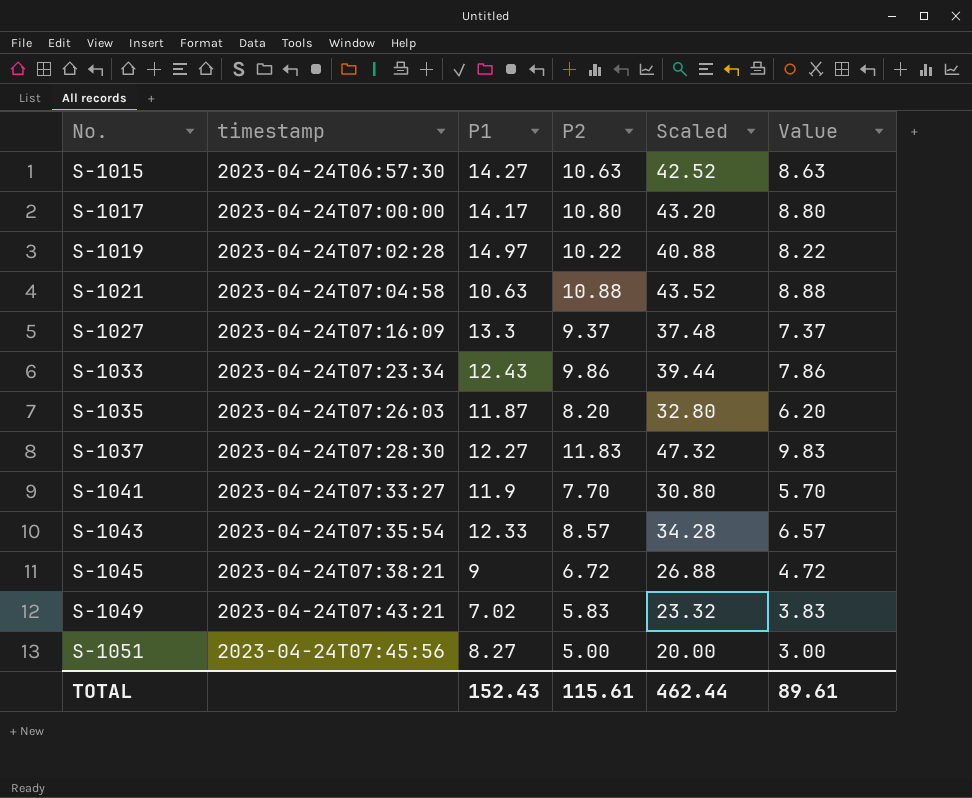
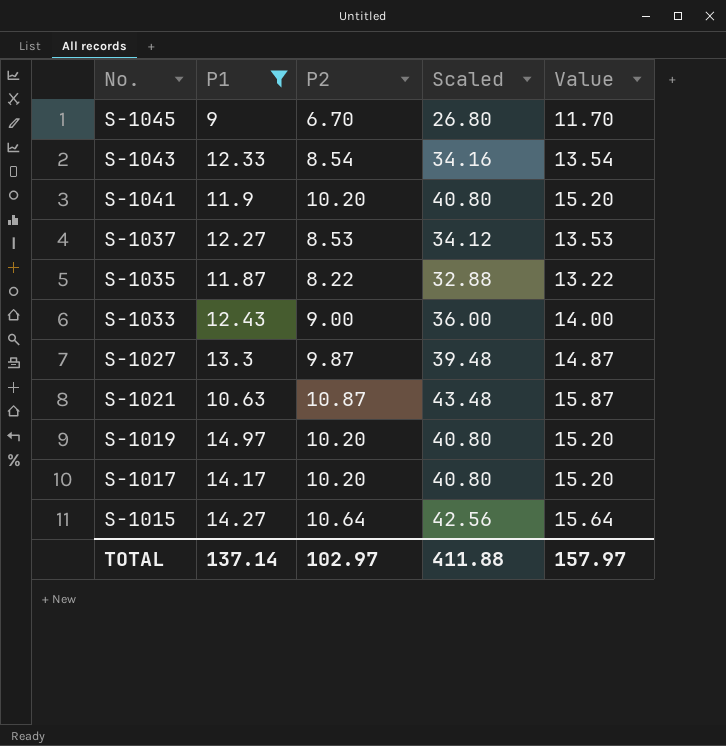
filter: none -> P1 >= 9
row order: No. ascending -> No. descending
column timestamp | position: 2 -> none
column Value | formula: [P2] - 2 -> [P2] + 5
S-1045 | P2: 6.72 -> 6.70
S-1045 | Scaled: 26.88 -> 26.80
S-1043 | P2: 8.57 -> 8.54
S-1043 | Scaled: 34.28 -> 34.16
S-1041 | P2: 7.70 -> 10.20
S-1041 | Scaled: 30.80 -> 40.80
S-1037 | P2: 11.83 -> 8.53
S-1037 | Scaled: 47.32 -> 34.12
S-1035 | P2: 8.20 -> 8.22
S-1035 | Scaled: 32.80 -> 32.88
S-1033 | P2: 9.86 -> 9.00
S-1033 | Scaled: 39.44 -> 36.00
S-1027 | P2: 9.37 -> 9.87
S-1027 | Scaled: 37.48 -> 39.48
S-1021 | P2: 10.88 -> 10.87
S-1021 | Scaled: 43.52 -> 43.48
S-1019 | P2: 10.22 -> 10.20
S-1019 | Scaled: 40.88 -> 40.80
S-1017 | P2: 10.80 -> 10.20
S-1017 | Scaled: 43.20 -> 40.80
S-1015 | P2: 10.63 -> 10.64
S-1015 | Scaled: 42.52 -> 42.56
TOTAL | P1: 152.43 -> 137.14
TOTAL | P2: 115.61 -> 102.97
TOTAL | Scaled: 462.44 -> 411.88
TOTAL | Value: 89.61 -> 157.97

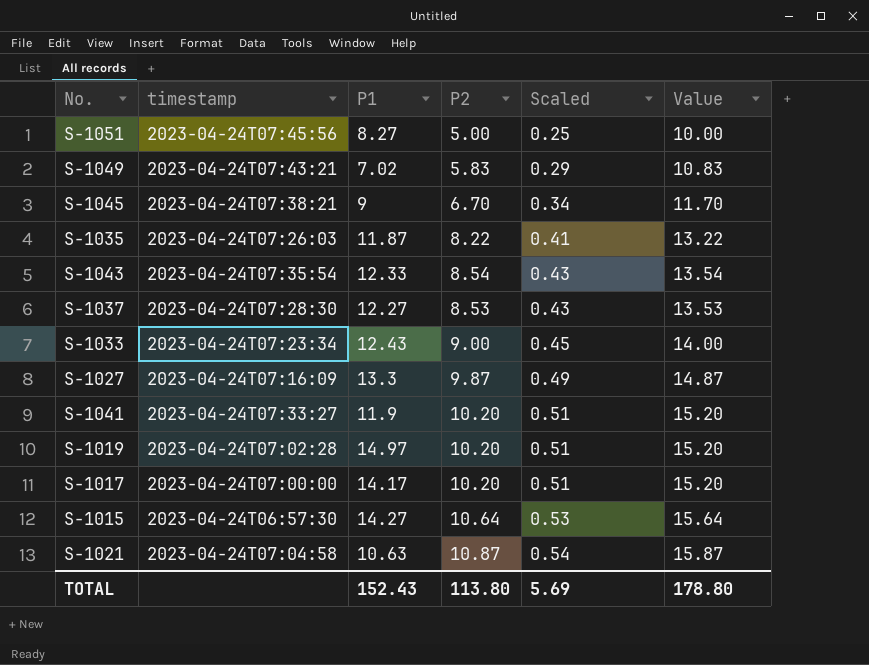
filter: P1 >= 9 -> none
row order: No. descending -> Scaled ascending
column timestamp | position: none -> 2
column Scaled | formula: [P2] * 4 -> [P2] * 0.05
TOTAL | P1: 137.14 -> 152.43
TOTAL | P2: 102.97 -> 113.80
TOTAL | Scaled: 411.88 -> 5.69
TOTAL | Value: 157.97 -> 178.80

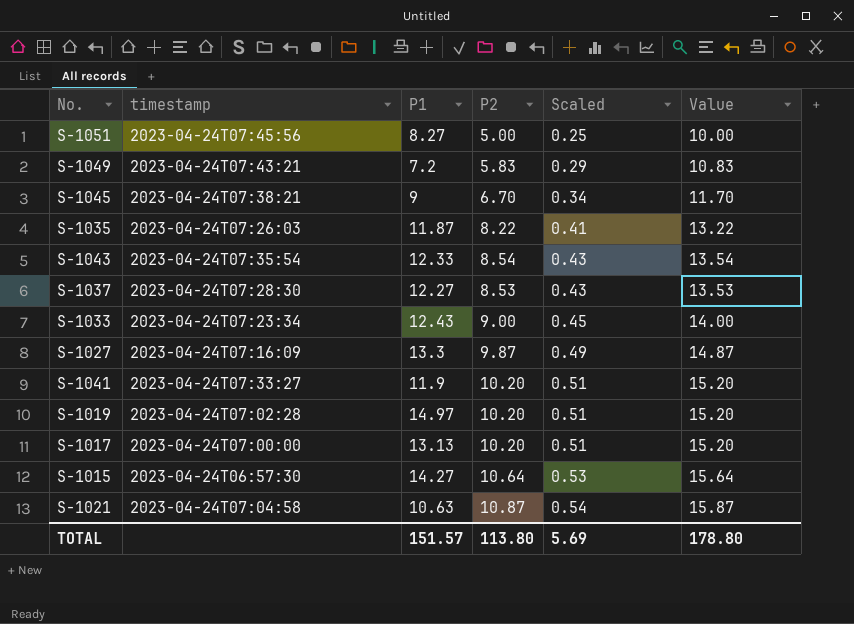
S-1049 | P1: 7.02 -> 7.2
S-1017 | P1: 14.17 -> 13.13
TOTAL | P1: 152.43 -> 151.57

